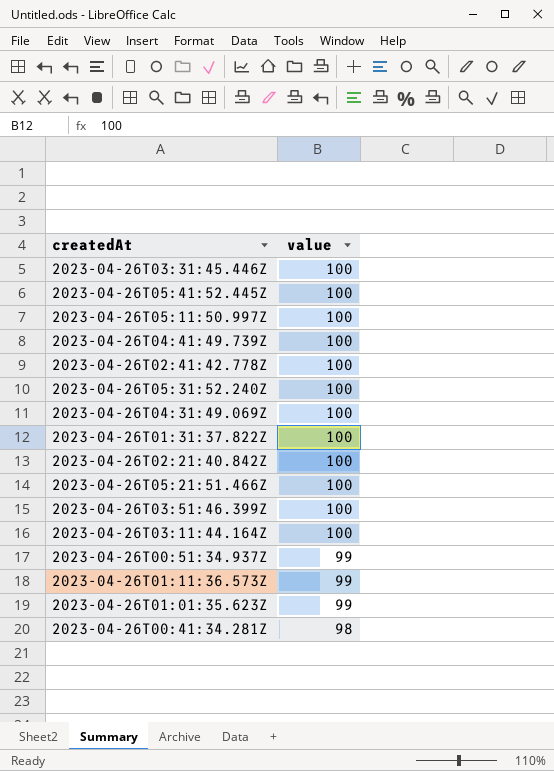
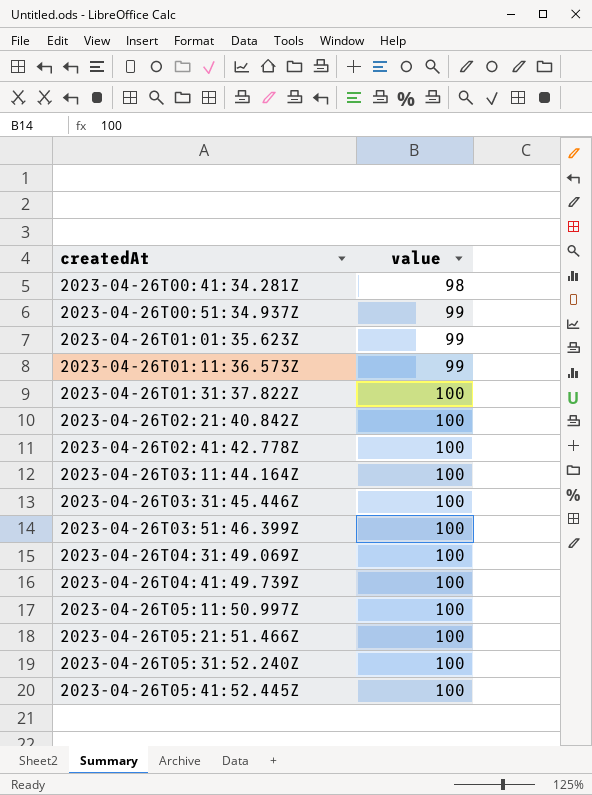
row order: value descending -> createdAt ascending

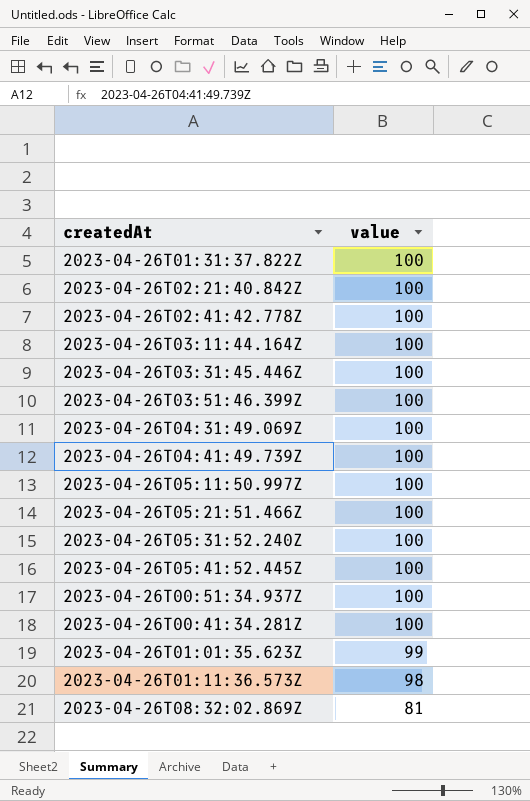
row order: createdAt ascending -> value descending
2023-04-26T00:51:34.937Z | value: 99 -> 100
2023-04-26T00:41:34.281Z | value: 98 -> 100
2023-04-26T01:11:36.573Z | value: 99 -> 98
row 2023-04-26T08:32:02.869Z: none -> 81

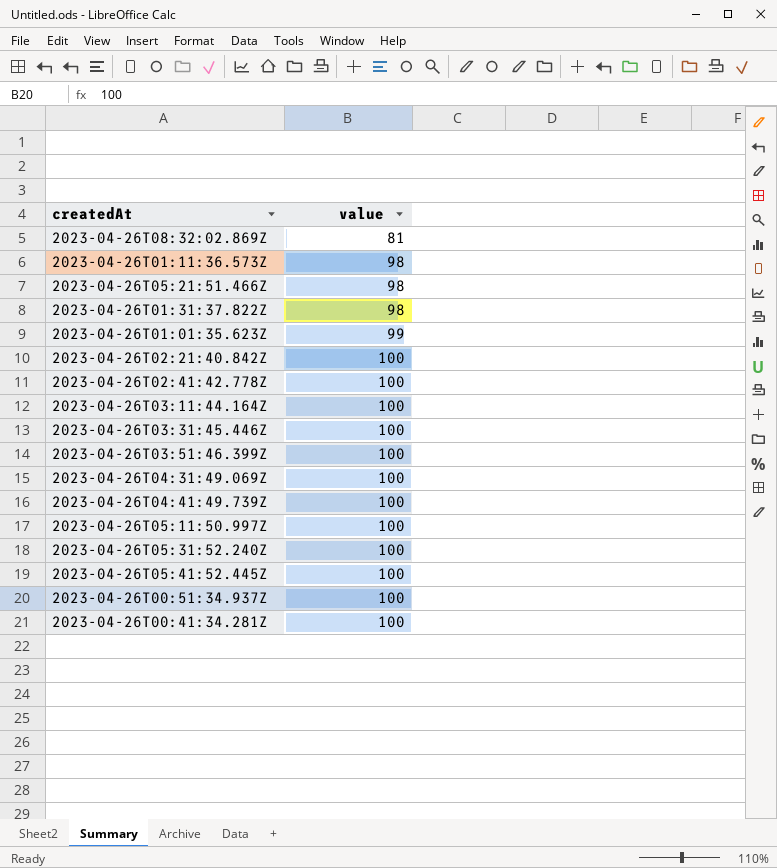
row order: value descending -> value ascending
2023-04-26T05:21:51.466Z | value: 100 -> 98
2023-04-26T01:31:37.822Z | value: 100 -> 98

